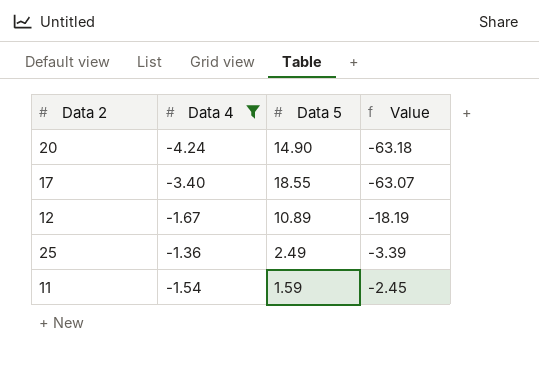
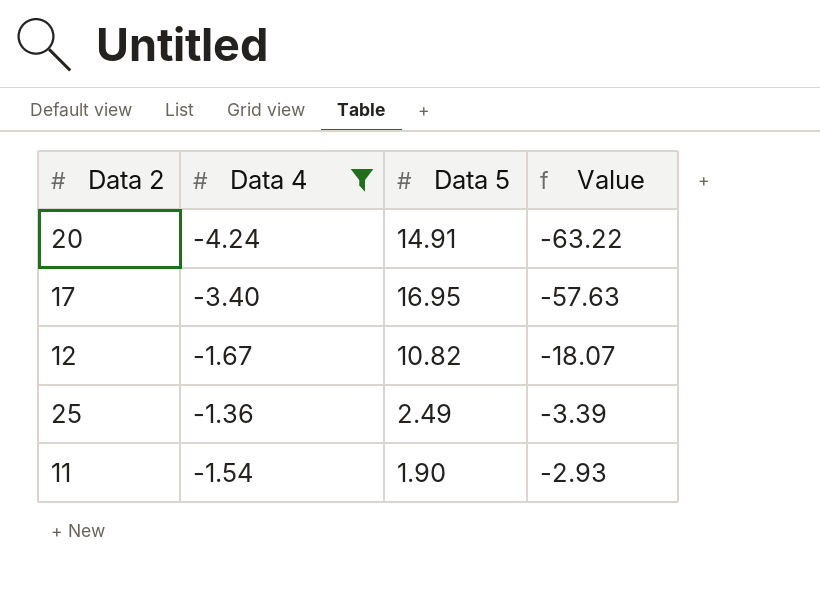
20 | Data 5: 14.90 -> 14.91
20 | Value: -63.18 -> -63.22
17 | Data 5: 18.55 -> 16.95
17 | Value: -63.07 -> -57.63
12 | Data 5: 10.89 -> 10.82
12 | Value: -18.19 -> -18.07
11 | Data 5: 1.59 -> 1.90
11 | Value: -2.45 -> -2.93

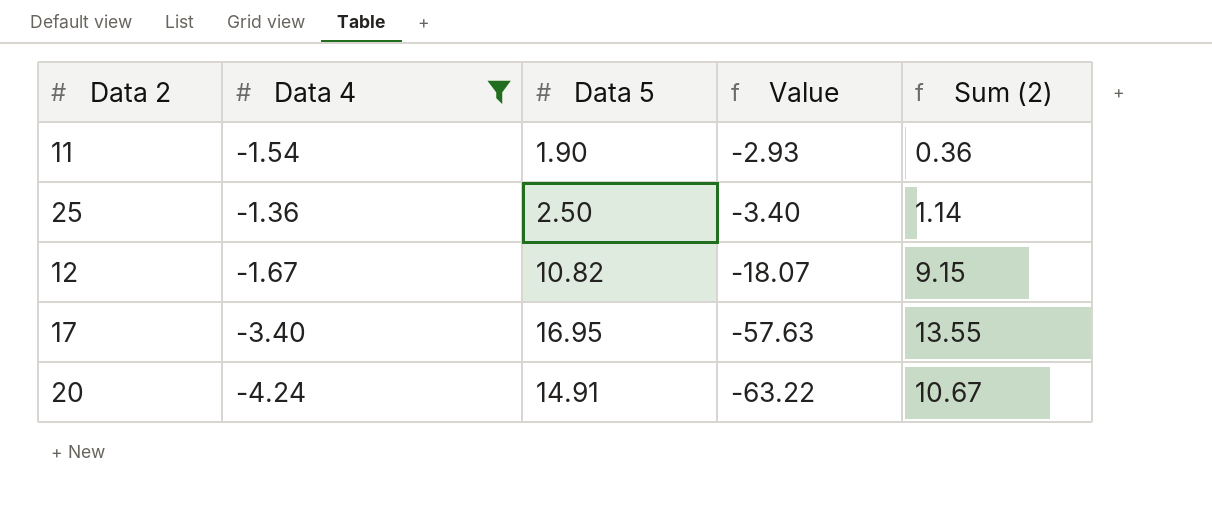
row order: Value ascending -> Value descending
column Sum (2) | formula: none -> [Data 4] + [Data 5]
25 | Data 5: 2.49 -> 2.50
25 | Value: -3.39 -> -3.40

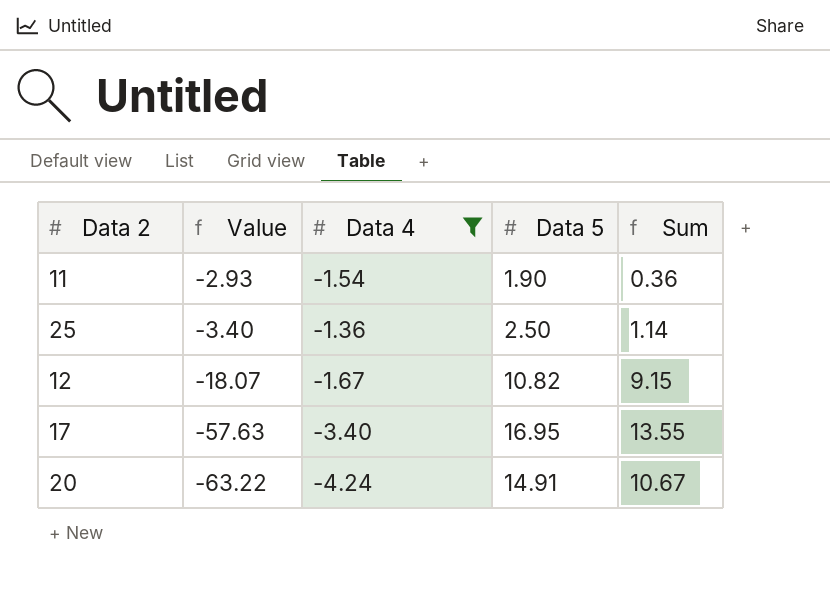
column Value | position: 4 -> 2
column name: Sum (2) -> Sum

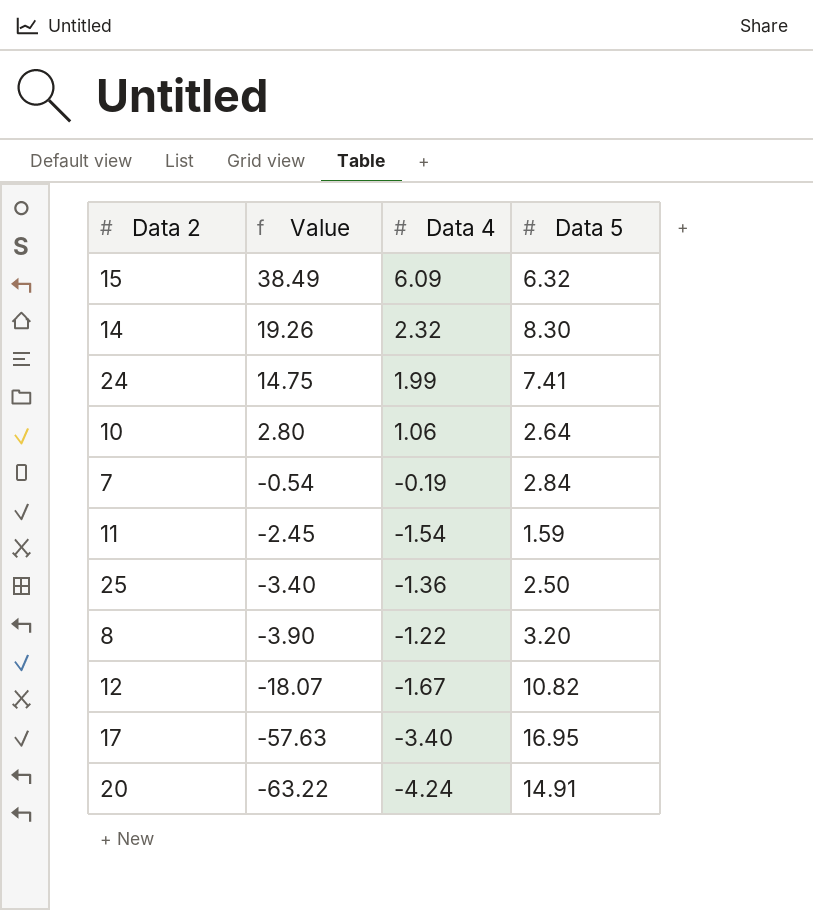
filter: Data 4 <= -1.36 -> none
column Sum | formula: [Data 4] + [Data 5] -> none
11 | Value: -2.93 -> -2.45
11 | Data 5: 1.90 -> 1.59

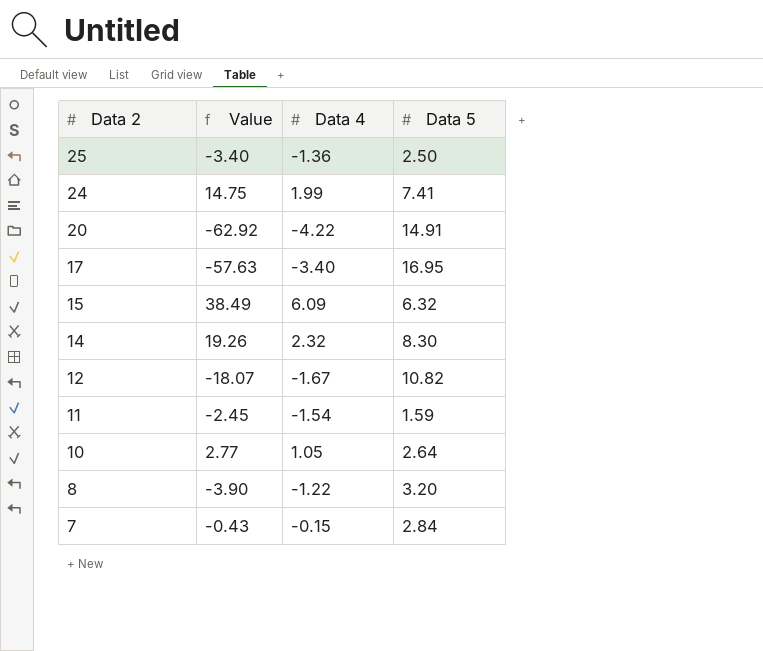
row order: Value descending -> Data 2 descending
20 | Value: -63.22 -> -62.92
20 | Data 4: -4.24 -> -4.22
10 | Value: 2.80 -> 2.77
10 | Data 4: 1.06 -> 1.05
7 | Value: -0.54 -> -0.43
7 | Data 4: -0.19 -> -0.15

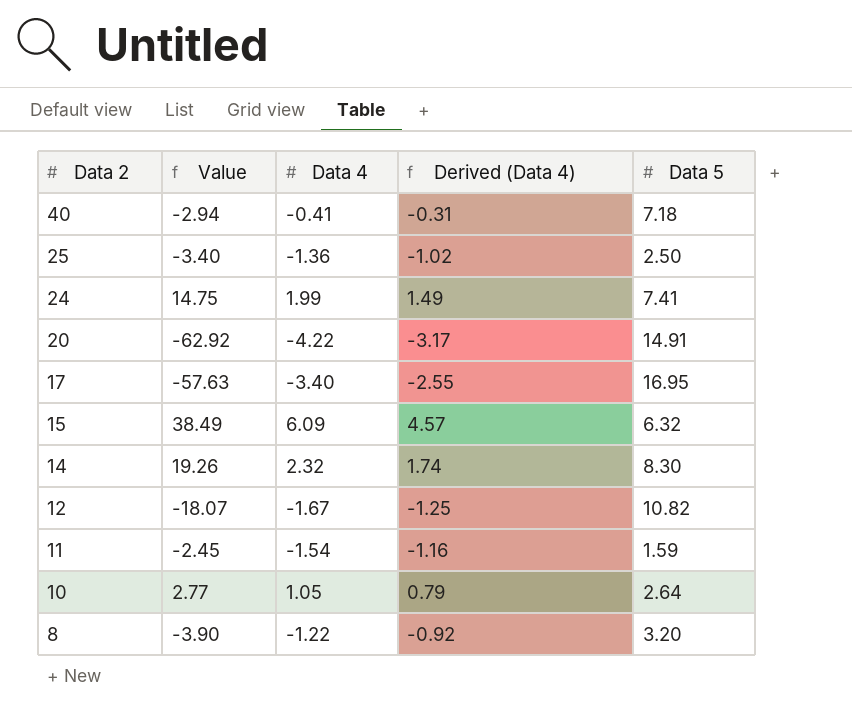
column Derived (Data 4) | formula: none -> [Data 4] * 0.75
row 7: -0.43 | -0.15 | 2.84 -> none
row 40: none -> -2.94 | -0.41 | -0.31 | 7.18

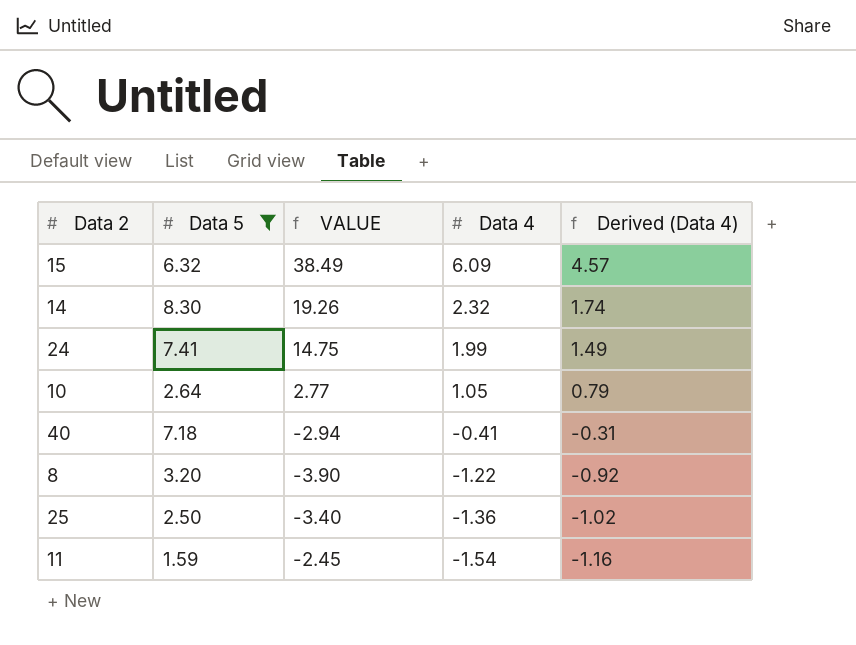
filter: none -> Data 5 <= 8.30
row order: Data 2 descending -> Data 4 descending
column Data 5 | position: 5 -> 2
column name: Value -> VALUE

